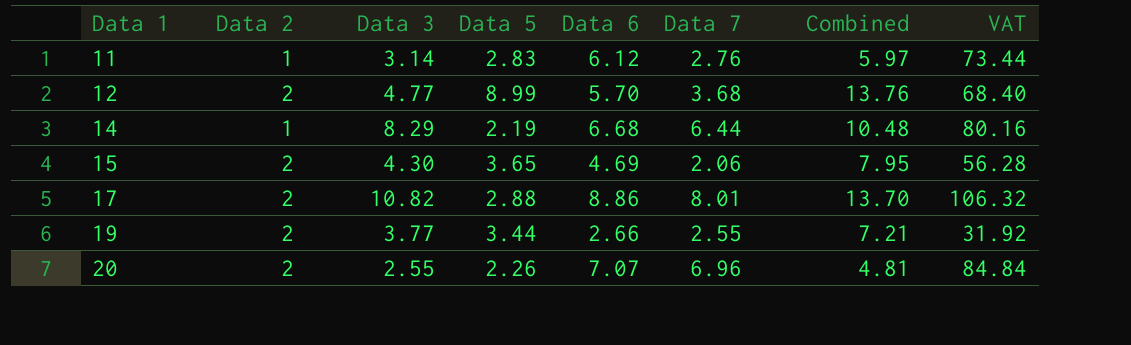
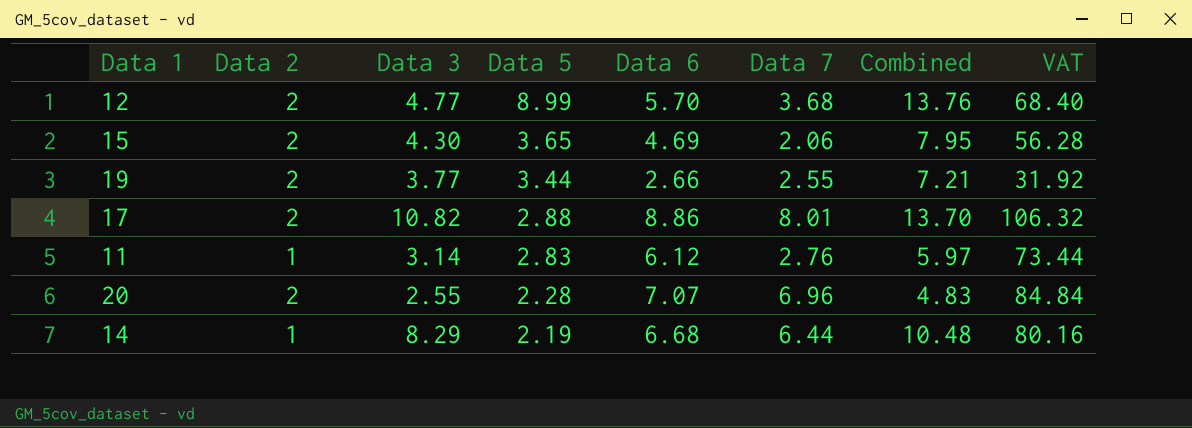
row order: Data 1 ascending -> Data 5 descending
20 | Data 5: 2.26 -> 2.28
20 | Combined: 4.81 -> 4.83

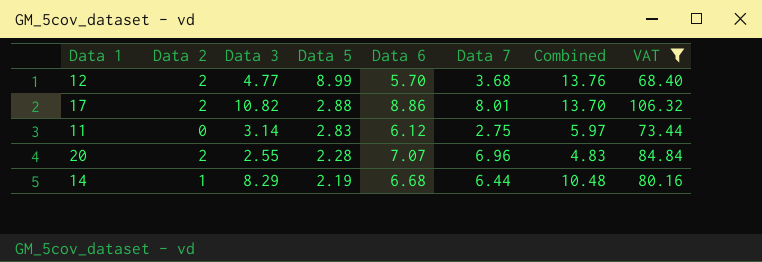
filter: none -> VAT >= 68.40
11 | Data 2: 1 -> 0
11 | Data 7: 2.76 -> 2.75

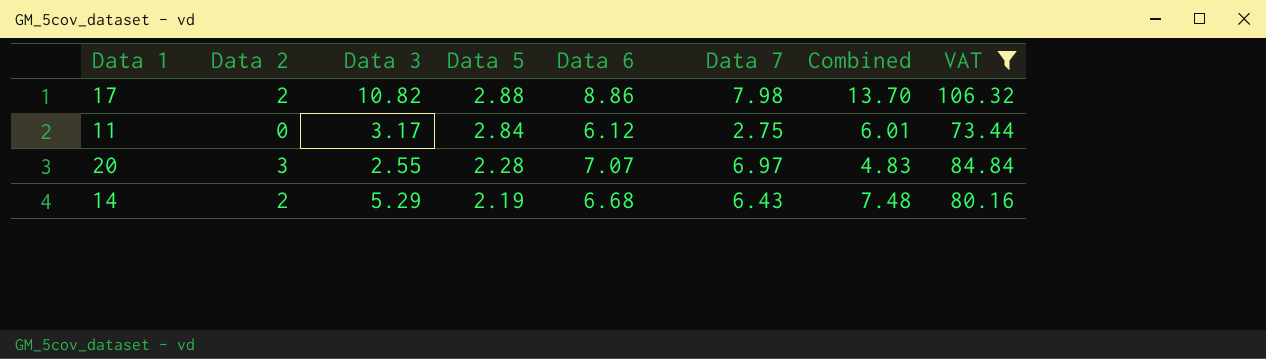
row 12: 2 | 4.77 | 8.99 | 5.70 | 3.68 | 13.76 | 68.40 -> none
17 | Data 7: 8.01 -> 7.98
11 | Data 3: 3.14 -> 3.17
11 | Data 5: 2.83 -> 2.84
11 | Combined: 5.97 -> 6.01
20 | Data 2: 2 -> 3
20 | Data 7: 6.96 -> 6.97
14 | Data 2: 1 -> 2
14 | Data 3: 8.29 -> 5.29
14 | Data 7: 6.44 -> 6.43
14 | Combined: 10.48 -> 7.48

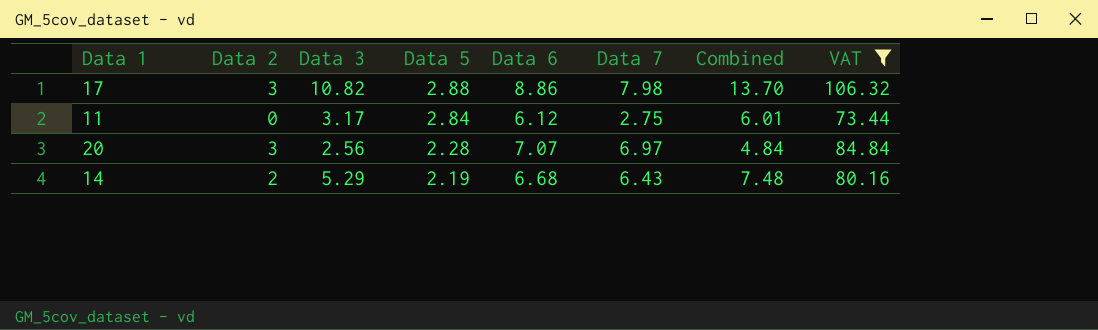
17 | Data 2: 2 -> 3
20 | Data 3: 2.55 -> 2.56
20 | Combined: 4.83 -> 4.84

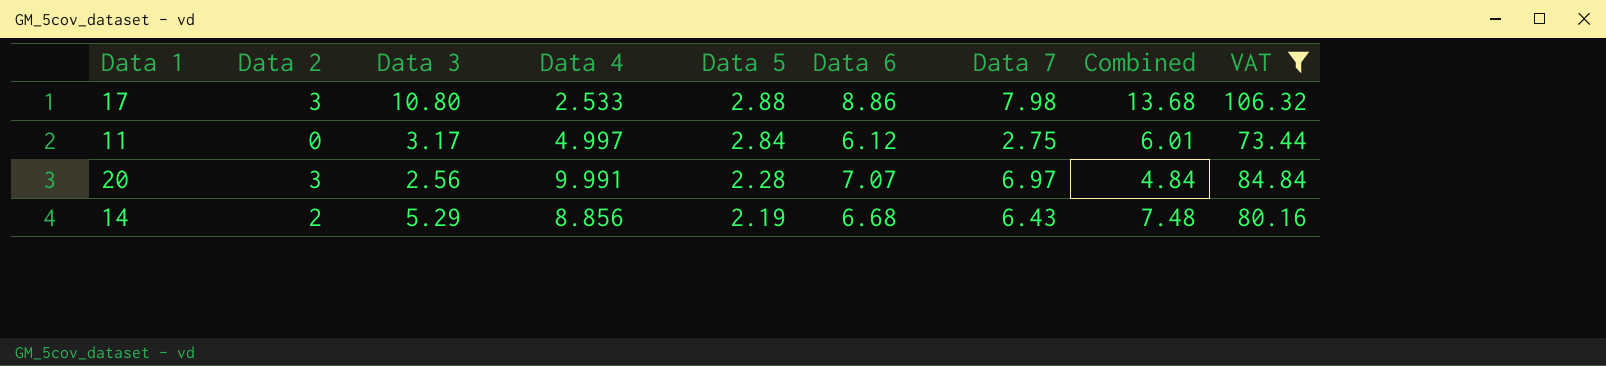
column Data 4 | position: none -> 4
17 | Data 3: 10.82 -> 10.80
17 | Combined: 13.70 -> 13.68

